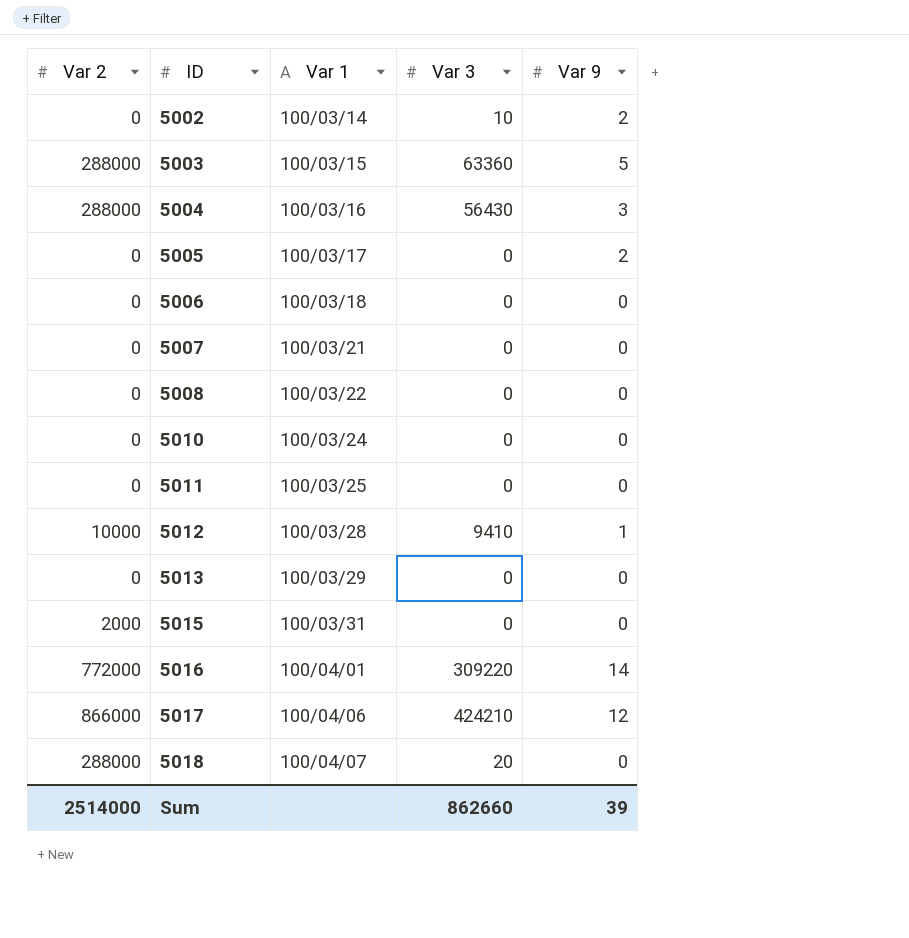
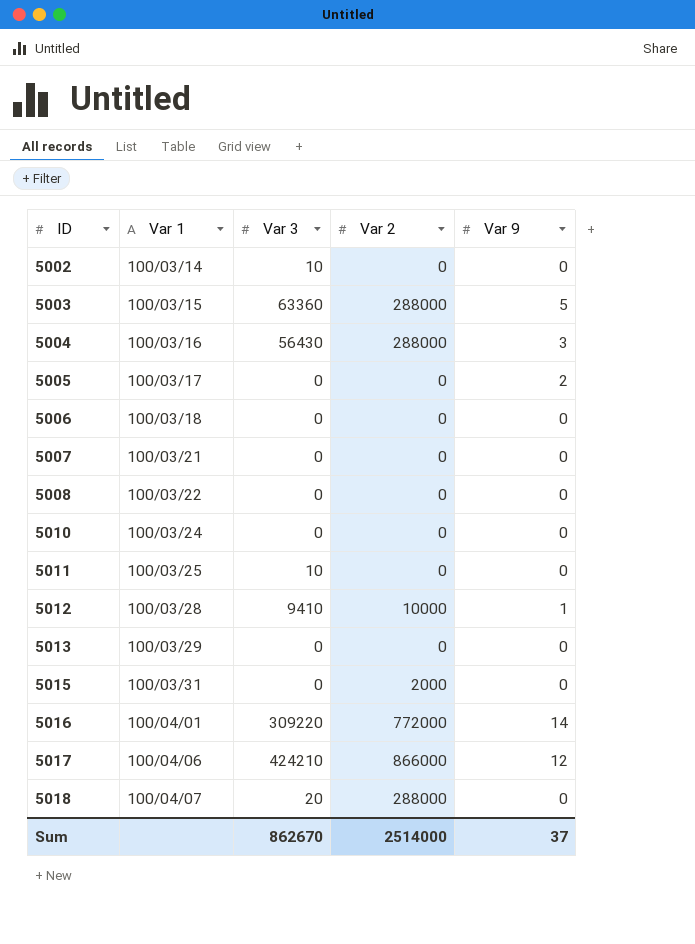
column Var 2 | position: 1 -> 4
5002 | Var 9: 2 -> 0
5011 | Var 3: 0 -> 10
Sum | Var 3: 862660 -> 862670
Sum | Var 9: 39 -> 37

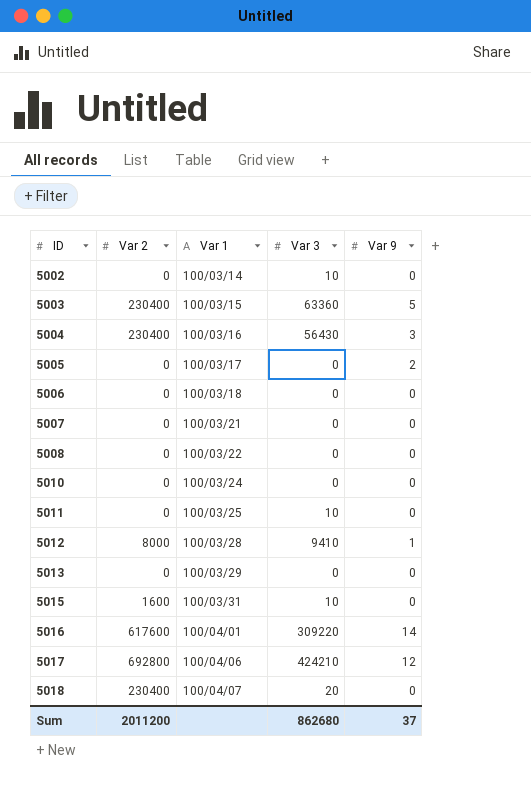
column Var 2 | position: 4 -> 2
5003 | Var 2: 288000 -> 230400
5004 | Var 2: 288000 -> 230400
5012 | Var 2: 10000 -> 8000
5015 | Var 2: 2000 -> 1600
5015 | Var 3: 0 -> 10
5016 | Var 2: 772000 -> 617600
5017 | Var 2: 866000 -> 692800
5018 | Var 2: 288000 -> 230400
Sum | Var 2: 2514000 -> 2011200
Sum | Var 3: 862670 -> 862680

